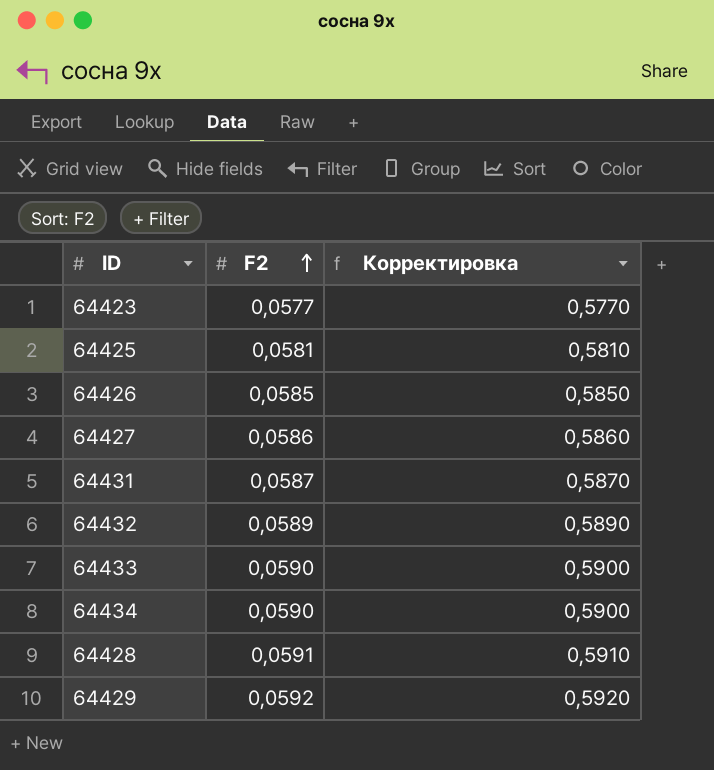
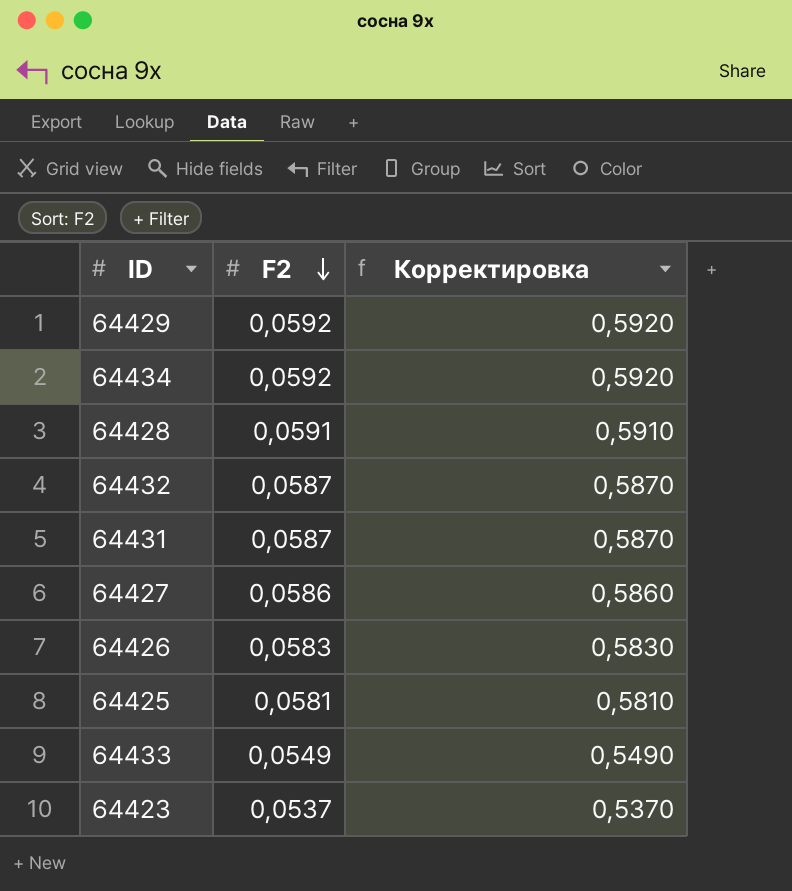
row order: F2 ascending -> F2 descending
64434 | F2: 0,0590 -> 0,0592
64434 | Корректировка: 0,5900 -> 0,5920
64432 | F2: 0,0589 -> 0,0587
64432 | Корректировка: 0,5890 -> 0,5870
64426 | F2: 0,0585 -> 0,0583
64426 | Корректировка: 0,5850 -> 0,5830
64433 | F2: 0,0590 -> 0,0549
64433 | Корректировка: 0,5900 -> 0,5490
64423 | F2: 0,0577 -> 0,0537
64423 | Корректировка: 0,5770 -> 0,5370

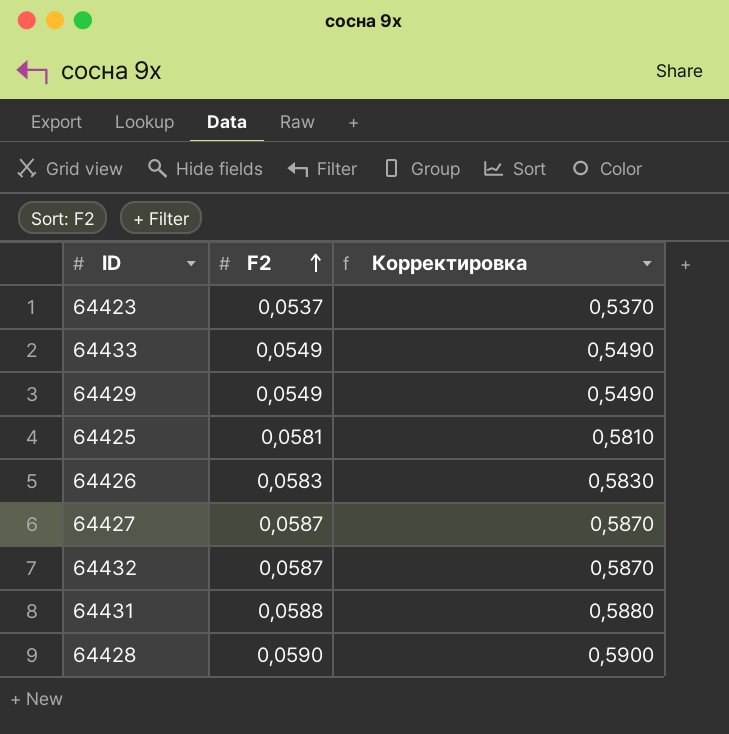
row order: F2 descending -> F2 ascending
row 64434: 0,0592 | 0,5920 -> none
64429 | F2: 0,0592 -> 0,0549
64429 | Корректировка: 0,5920 -> 0,5490
64427 | F2: 0,0586 -> 0,0587
64427 | Корректировка: 0,5860 -> 0,5870
64431 | F2: 0,0587 -> 0,0588
64431 | Корректировка: 0,5870 -> 0,5880
64428 | F2: 0,0591 -> 0,0590
64428 | Корректировка: 0,5910 -> 0,5900

